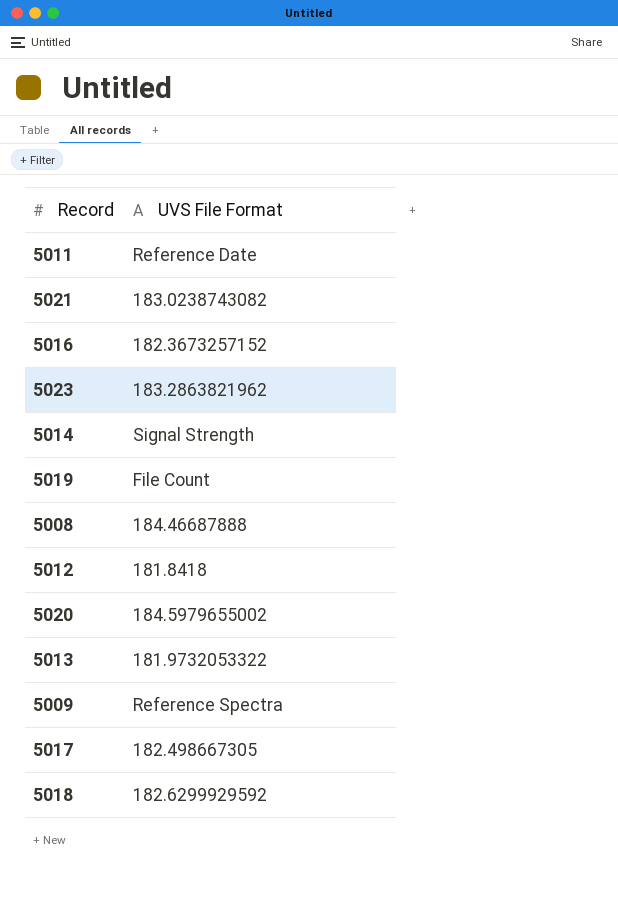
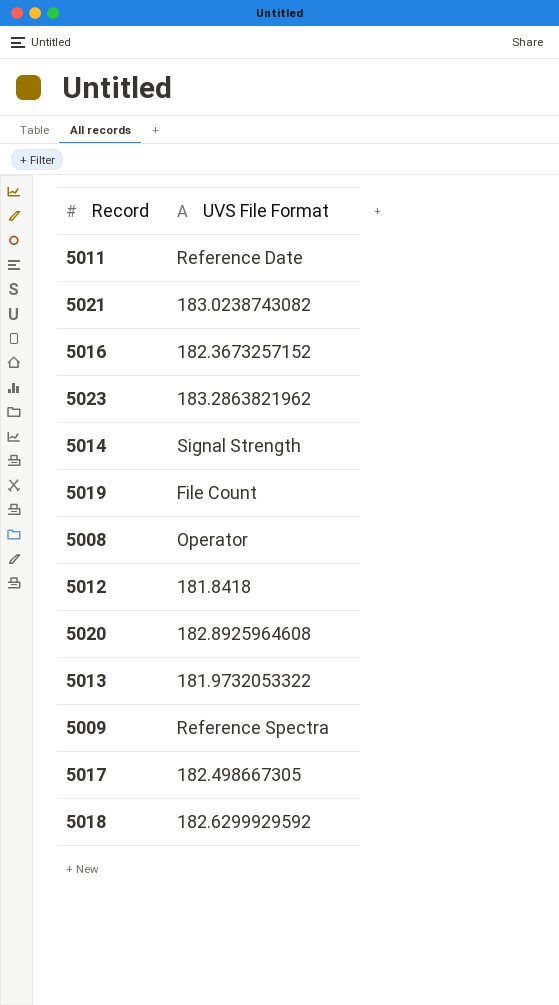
5008 | UVS File Format: 184.46687888 -> Operator
5020 | UVS File Format: 184.5979655002 -> 182.8925964608

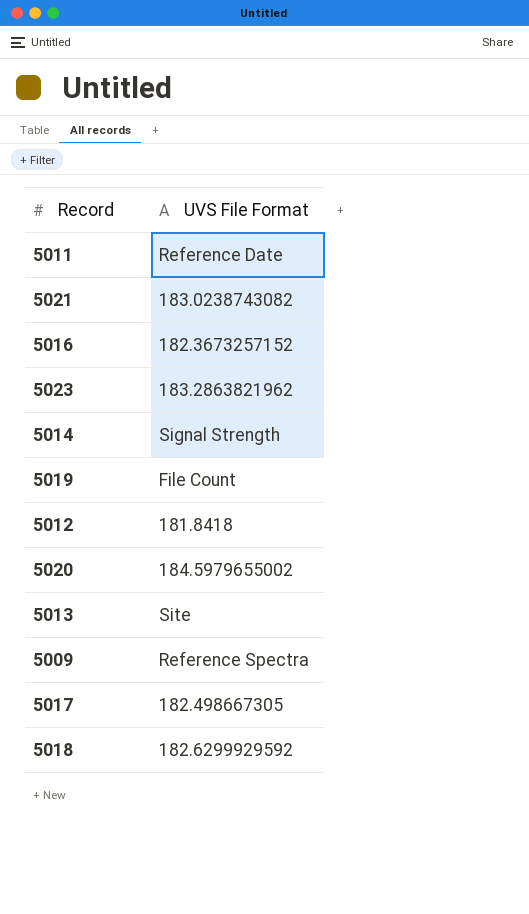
row 5008: Operator -> none
5020 | UVS File Format: 182.8925964608 -> 184.5979655002
5013 | UVS File Format: 181.9732053322 -> Site

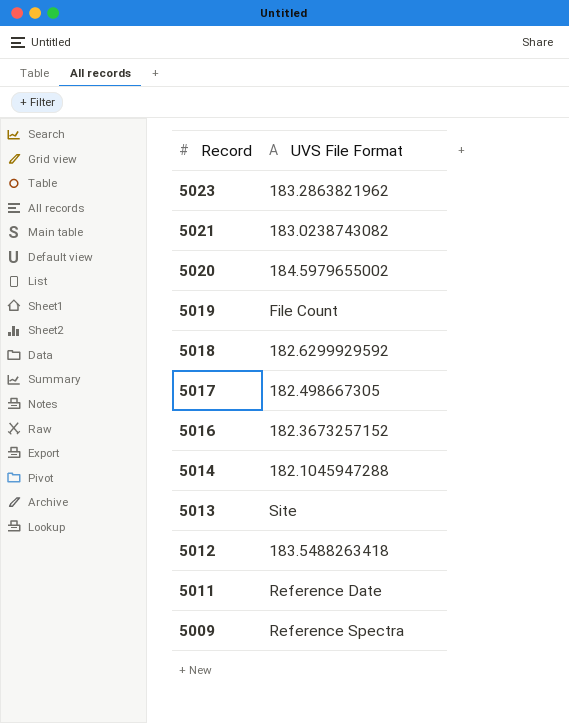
row order: none -> Record descending
5014 | UVS File Format: Signal Strength -> 182.1045947288
5012 | UVS File Format: 181.8418 -> 183.5488263418

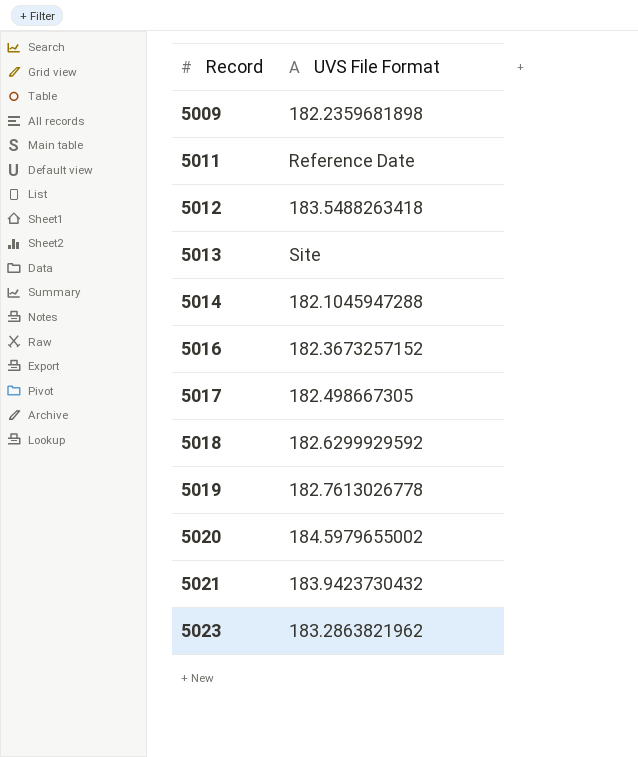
row order: Record descending -> Record ascending
5009 | UVS File Format: Reference Spectra -> 182.2359681898
5019 | UVS File Format: File Count -> 182.7613026778
5021 | UVS File Format: 183.0238743082 -> 183.9423730432

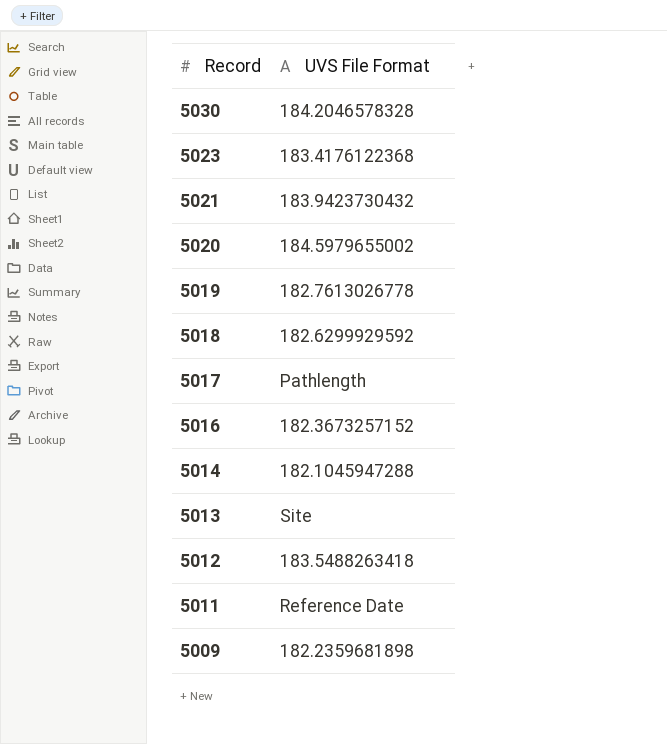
row order: Record ascending -> Record descending
row 5030: none -> 184.2046578328
5023 | UVS File Format: 183.2863821962 -> 183.4176122368
5017 | UVS File Format: 182.498667305 -> Pathlength

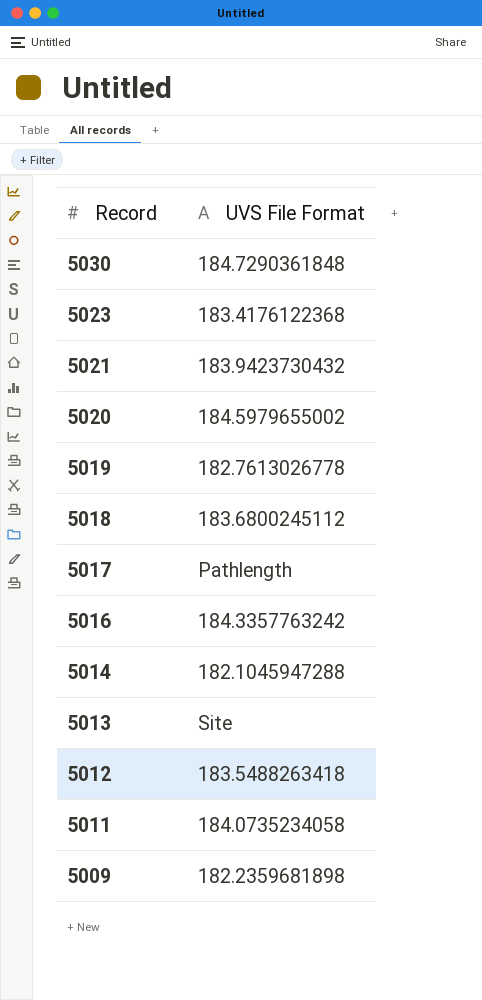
5030 | UVS File Format: 184.2046578328 -> 184.7290361848
5018 | UVS File Format: 182.6299929592 -> 183.6800245112
5016 | UVS File Format: 182.3673257152 -> 184.3357763242
5011 | UVS File Format: Reference Date -> 184.0735234058

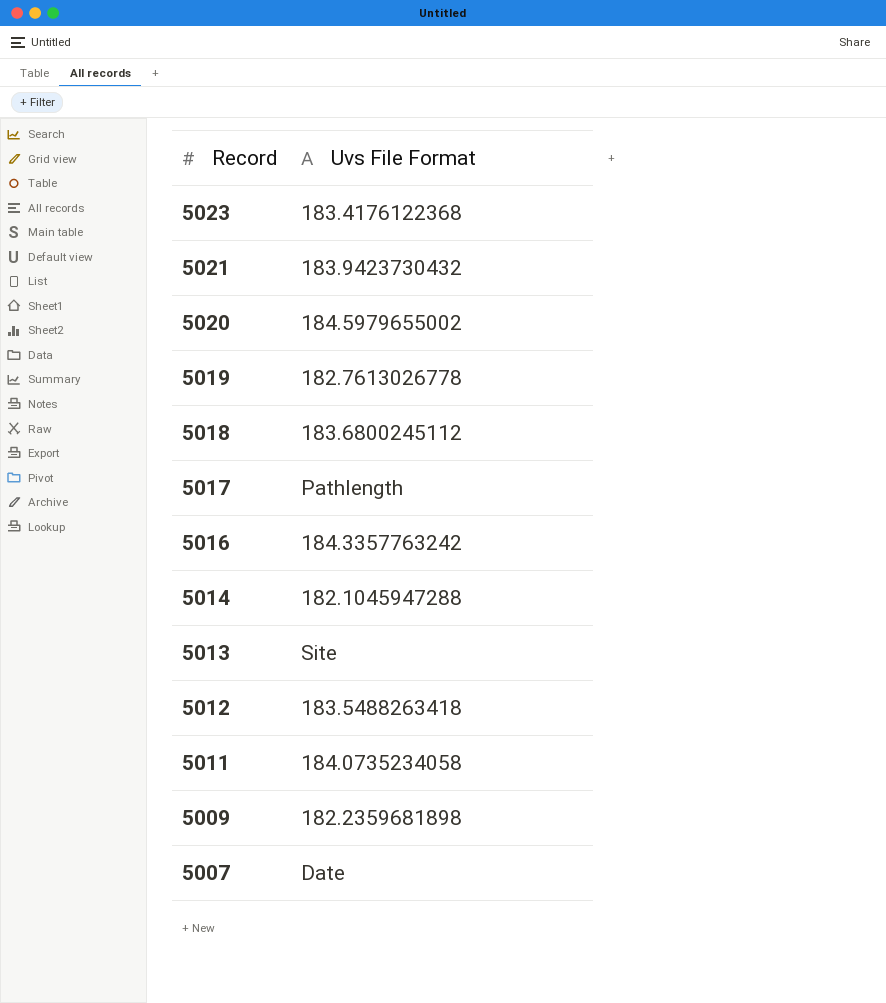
column name: UVS File Format -> Uvs File Format
row 5030: 184.7290361848 -> none
row 5007: none -> Date

